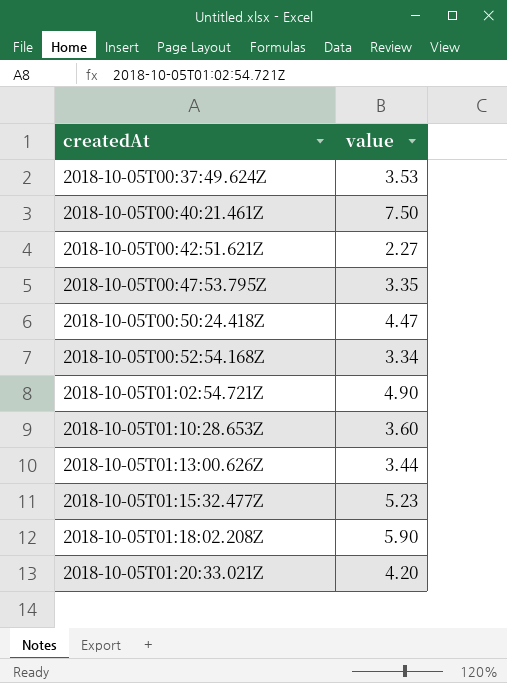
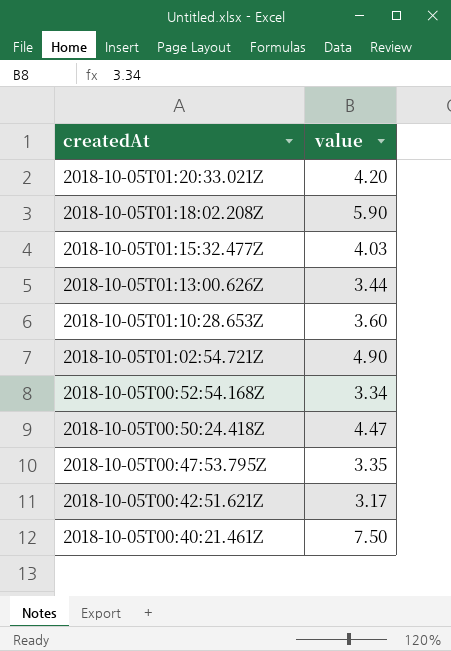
row order: createdAt ascending -> createdAt descending
row 2018-10-05T00:37:49.624Z: 3.53 -> none
2018-10-05T01:15:32.477Z | value: 5.23 -> 4.03
2018-10-05T00:42:51.621Z | value: 2.27 -> 3.17

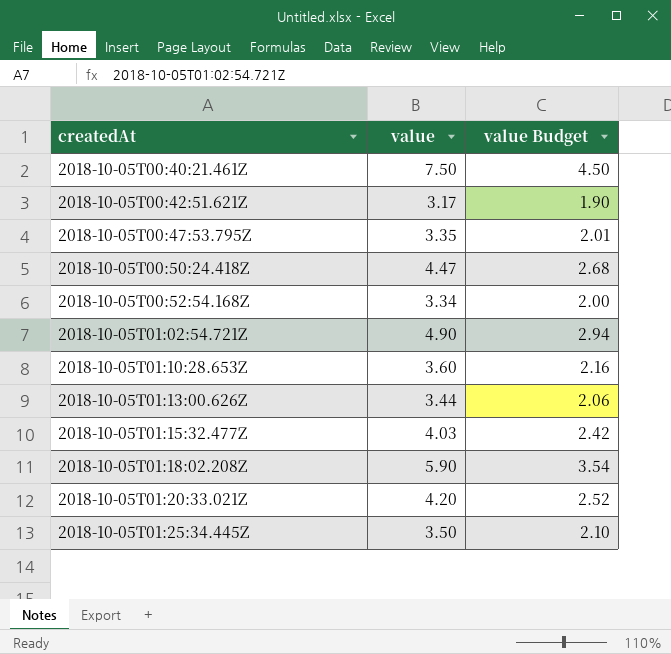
row order: createdAt descending -> createdAt ascending
column value Budget | formula: none -> [value] * 0.6
row 2018-10-05T01:25:34.445Z: none -> 3.50 | 2.10

